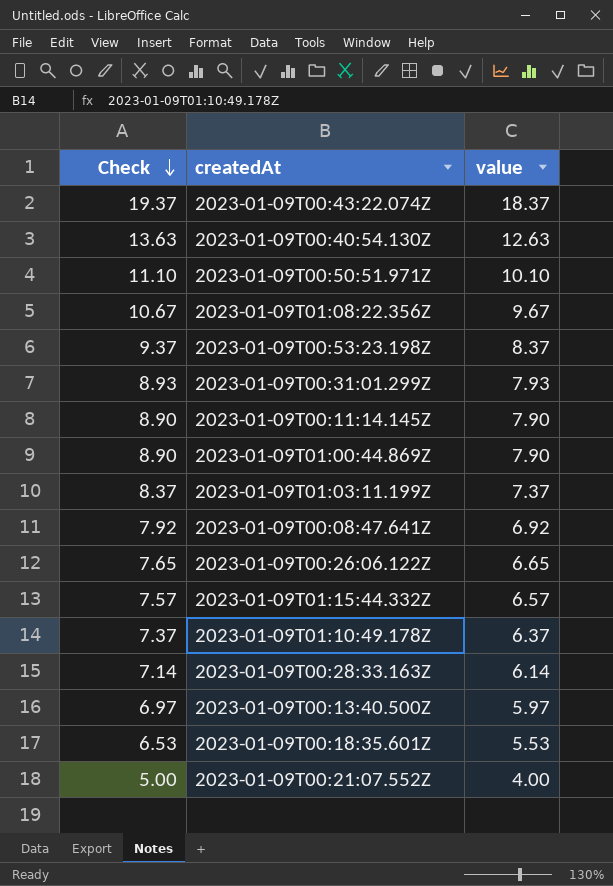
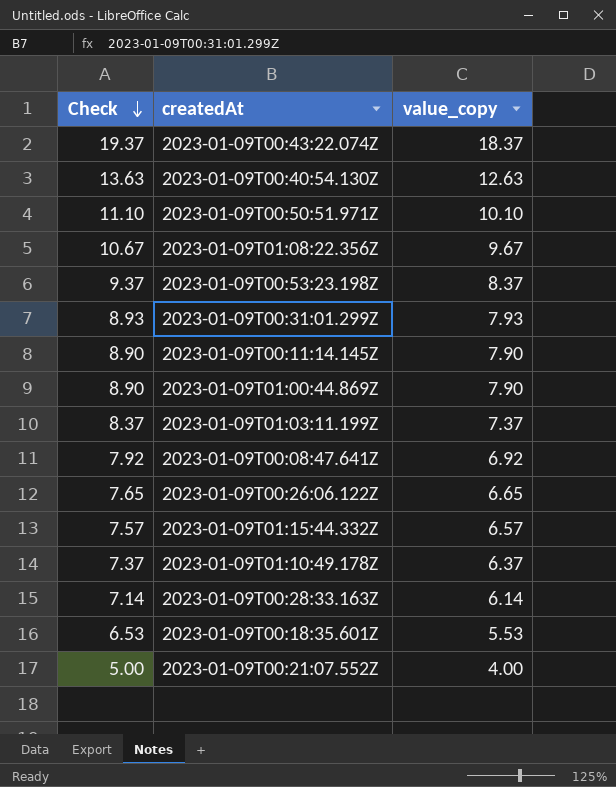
column name: value -> value_copy
row 2023-01-09T00:13:40.500Z: 6.97 | 5.97 -> none

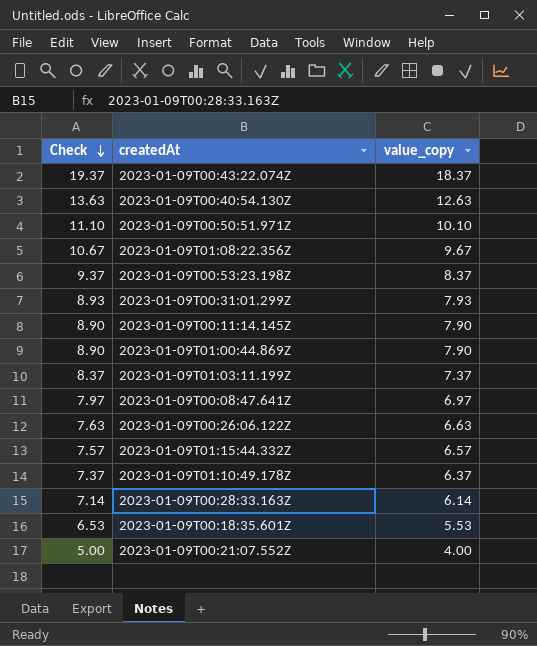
2023-01-09T00:08:47.641Z | Check: 7.92 -> 7.97
2023-01-09T00:08:47.641Z | value_copy: 6.92 -> 6.97
2023-01-09T00:26:06.122Z | Check: 7.65 -> 7.63
2023-01-09T00:26:06.122Z | value_copy: 6.65 -> 6.63

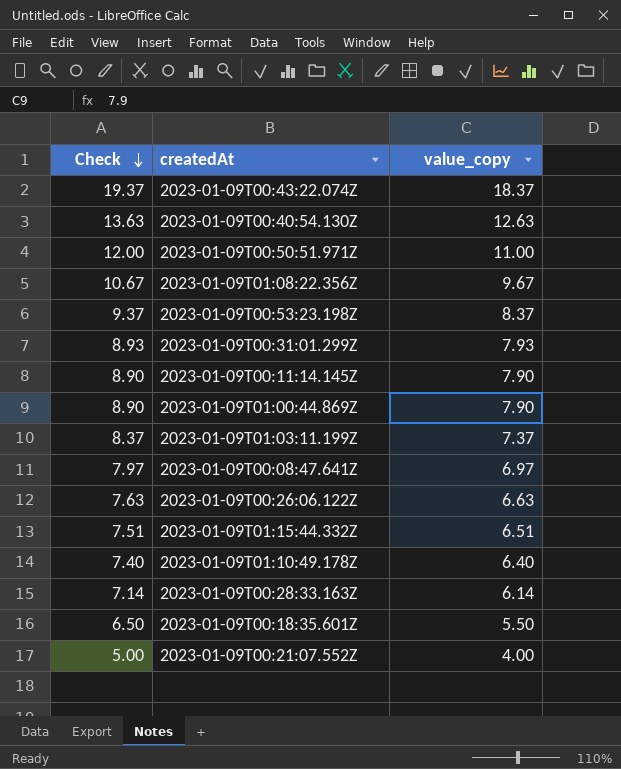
2023-01-09T00:50:51.971Z | Check: 11.10 -> 12.00
2023-01-09T00:50:51.971Z | value_copy: 10.10 -> 11.00
2023-01-09T01:15:44.332Z | Check: 7.57 -> 7.51
2023-01-09T01:15:44.332Z | value_copy: 6.57 -> 6.51
2023-01-09T01:10:49.178Z | Check: 7.37 -> 7.40
2023-01-09T01:10:49.178Z | value_copy: 6.37 -> 6.40
2023-01-09T00:18:35.601Z | Check: 6.53 -> 6.50
2023-01-09T00:18:35.601Z | value_copy: 5.53 -> 5.50

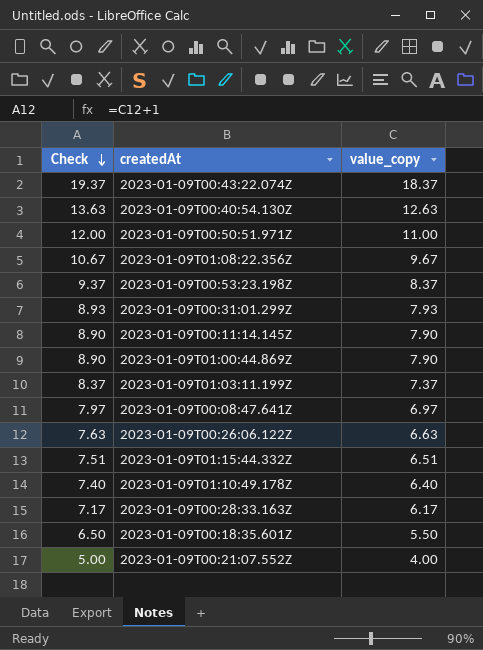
2023-01-09T00:28:33.163Z | Check: 7.14 -> 7.17
2023-01-09T00:28:33.163Z | value_copy: 6.14 -> 6.17

